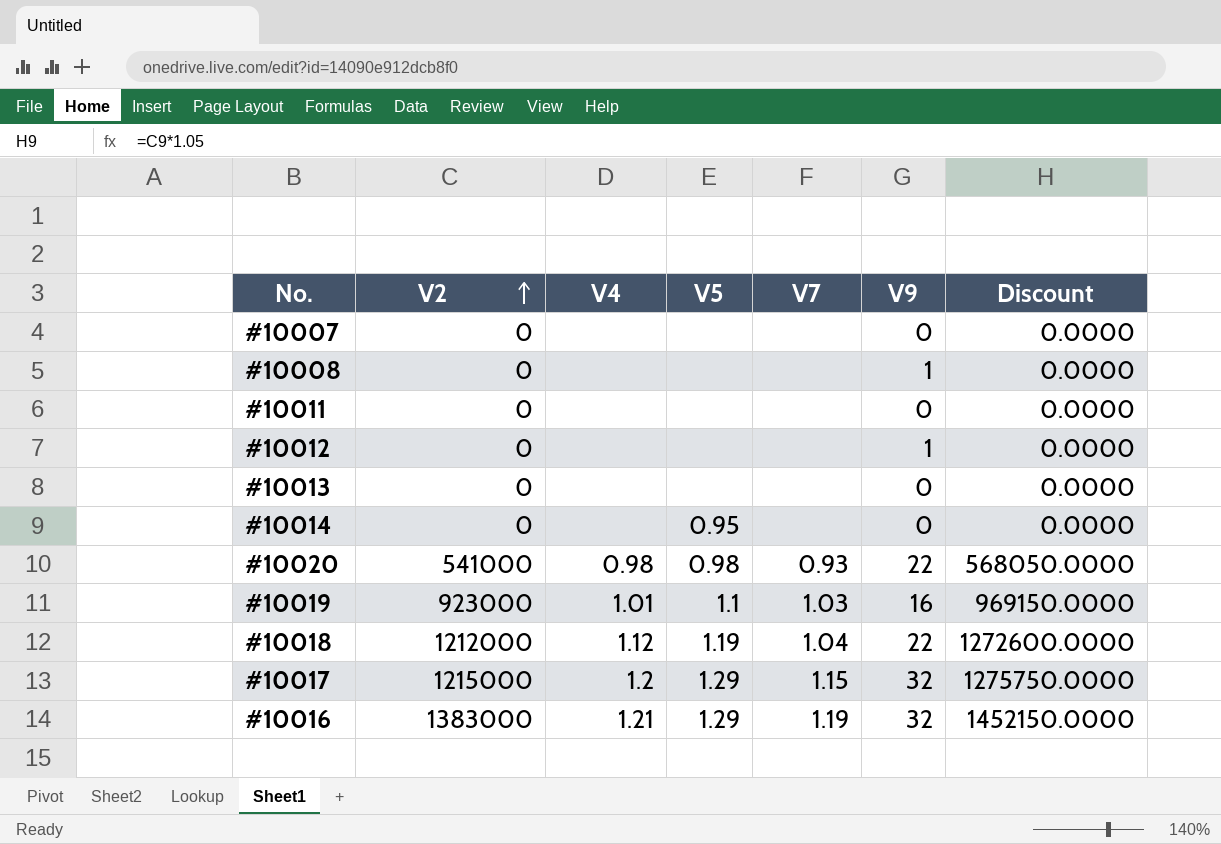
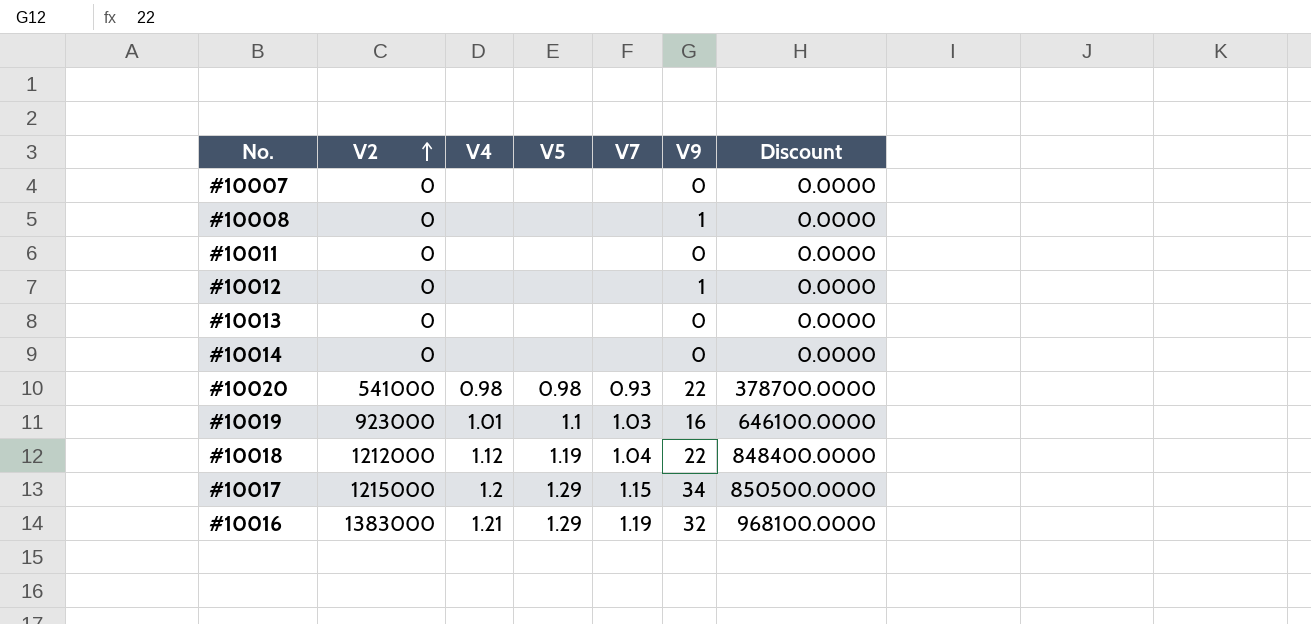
column Discount | formula: [V2] * 1.05 -> [V2] * 0.7
#10014 | V5: 0.95 -> none
#10017 | V9: 32 -> 34

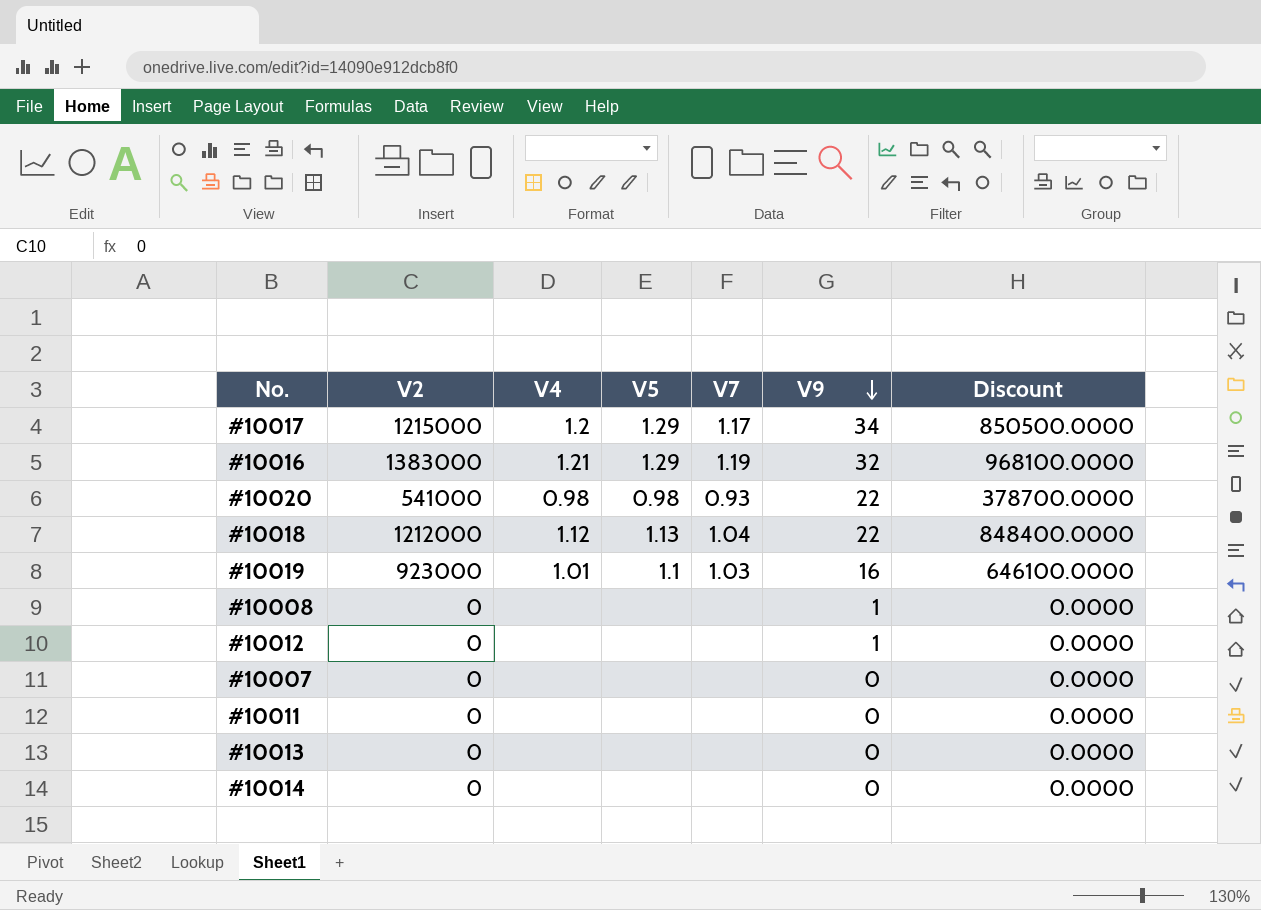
row order: V2 ascending -> V9 descending
#10017 | V7: 1.15 -> 1.17
#10018 | V5: 1.19 -> 1.13

